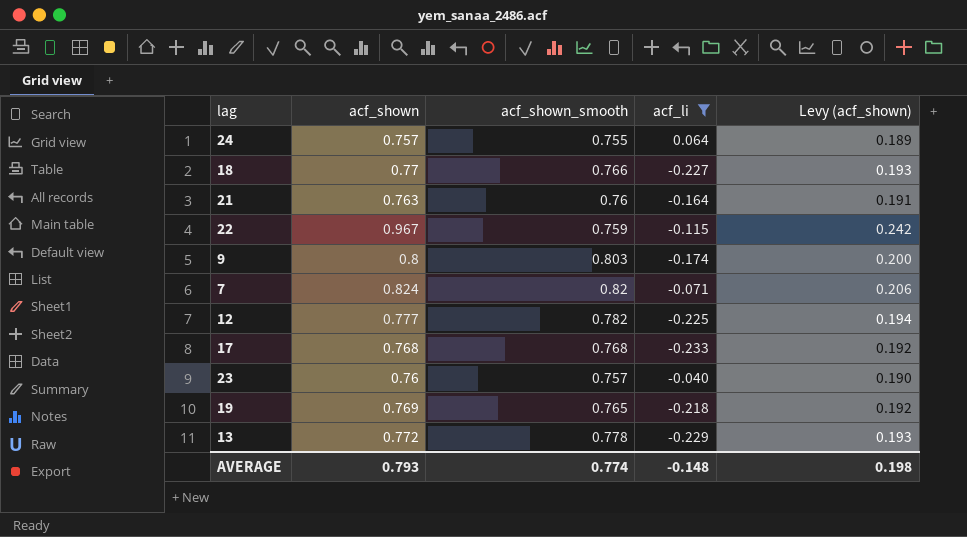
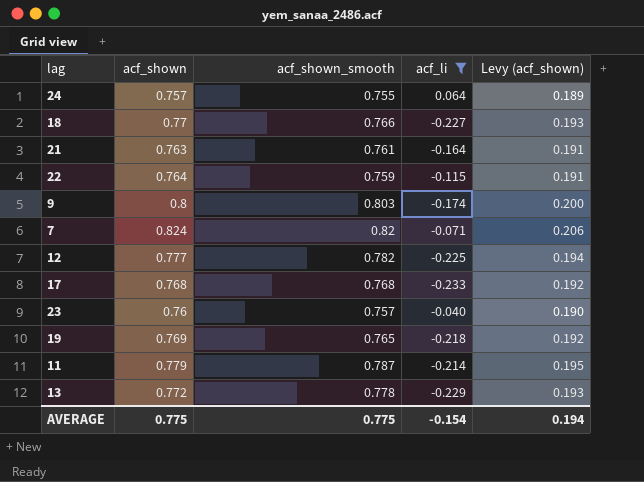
21 | acf_shown_smooth: 0.76 -> 0.761
22 | acf_shown: 0.967 -> 0.764
22 | Levy (acf_shown): 0.242 -> 0.191
row 11: none -> 0.779 | 0.787 | -0.214 | 0.195
AVERAGE | acf_shown: 0.793 -> 0.775
AVERAGE | acf_shown_smooth: 0.774 -> 0.775
AVERAGE | acf_li: -0.148 -> -0.154
AVERAGE | Levy (acf_shown): 0.198 -> 0.194

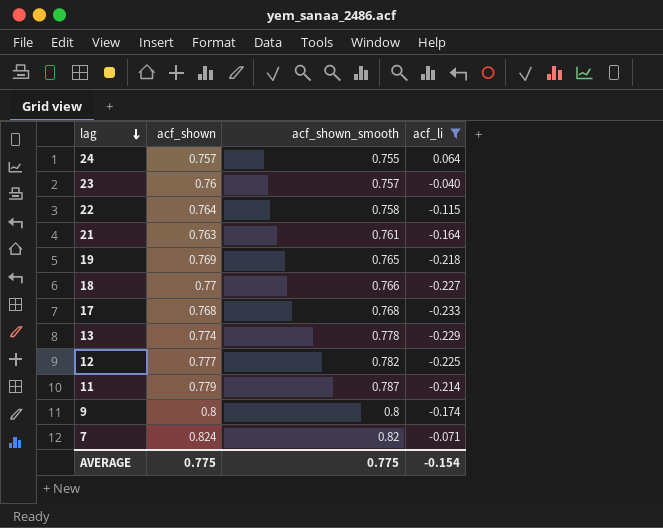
row order: none -> lag descending
column Levy (acf_shown) | formula: [acf_shown] * 0.25 -> none
22 | acf_shown_smooth: 0.759 -> 0.758
13 | acf_shown: 0.772 -> 0.774
9 | acf_shown_smooth: 0.803 -> 0.8

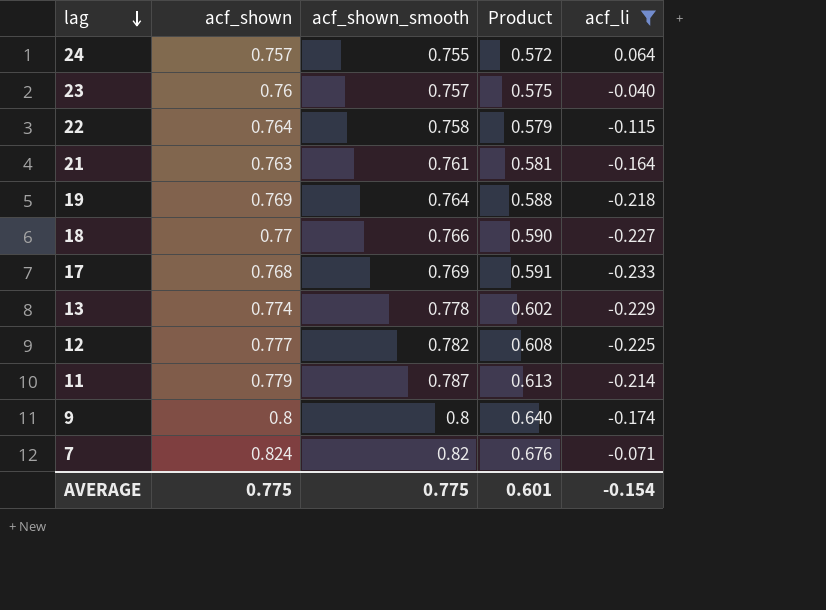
column Product | formula: none -> [acf_shown] * [acf_shown_smooth]
19 | acf_shown_smooth: 0.765 -> 0.764
17 | acf_shown_smooth: 0.768 -> 0.769

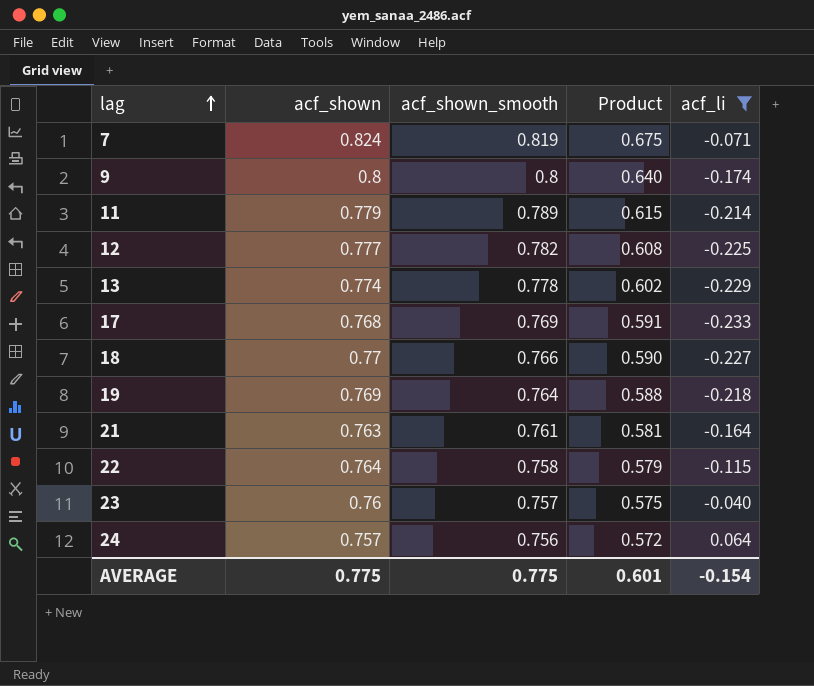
row order: lag descending -> lag ascending
7 | acf_shown_smooth: 0.82 -> 0.819
7 | Product: 0.676 -> 0.675
11 | acf_shown_smooth: 0.787 -> 0.789
11 | Product: 0.613 -> 0.615
24 | acf_shown_smooth: 0.755 -> 0.756

